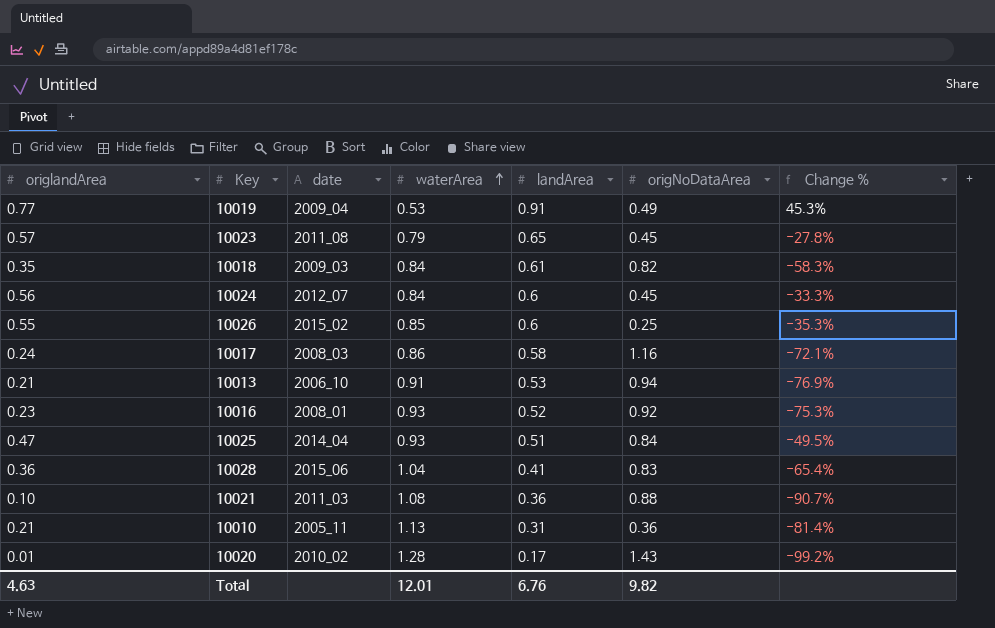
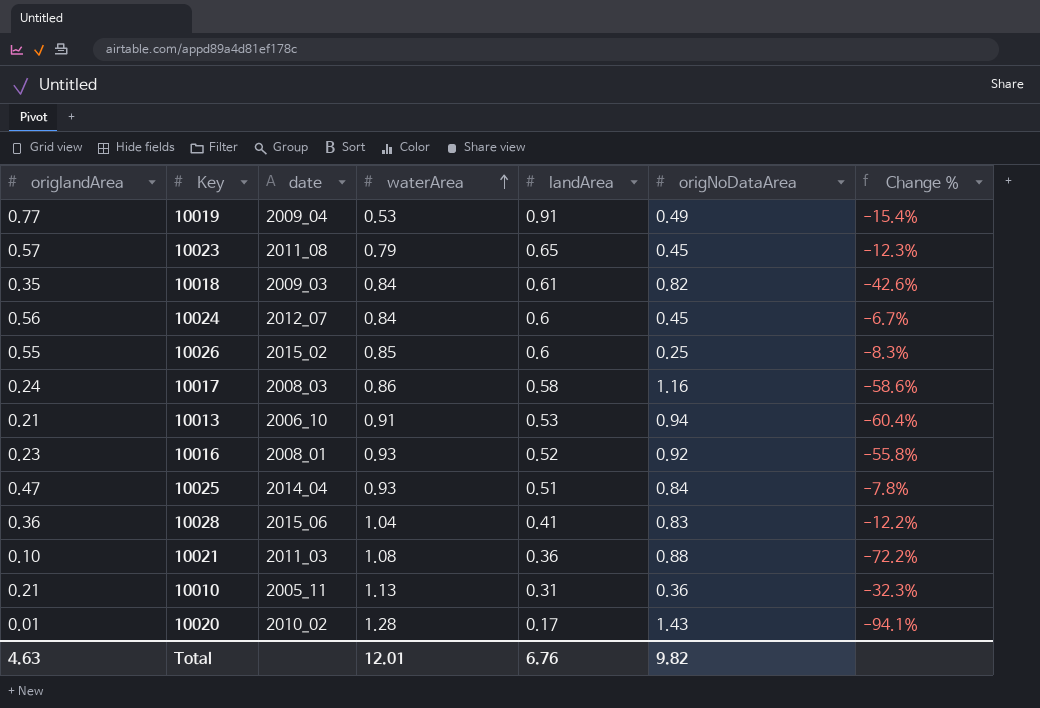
column Change % | formula: ([origlandArea] - [waterArea]) / [waterArea] -> ([origlandArea] - [landArea]) / [landArea]

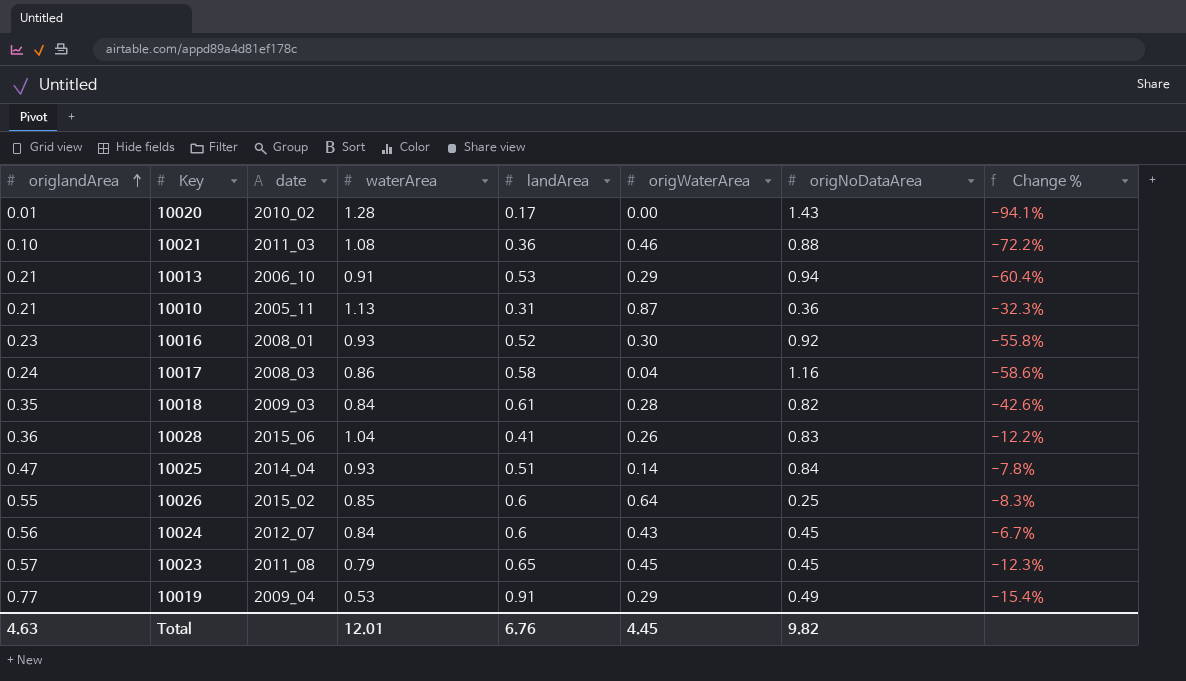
row order: waterArea ascending -> origlandArea ascending
column origWaterArea | position: none -> 6

